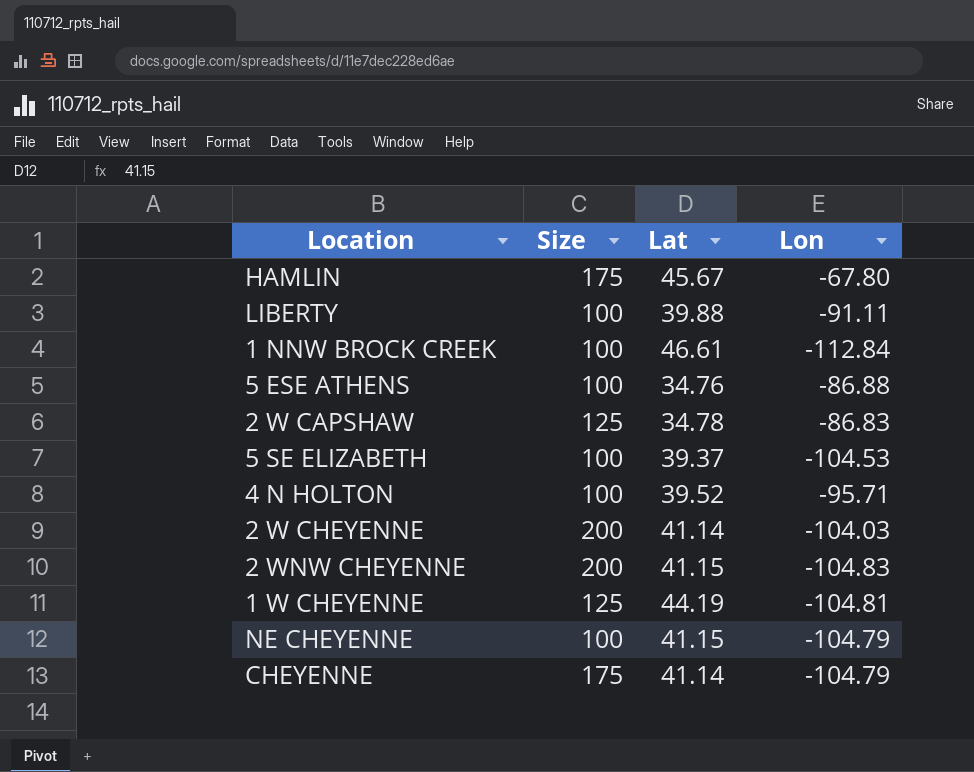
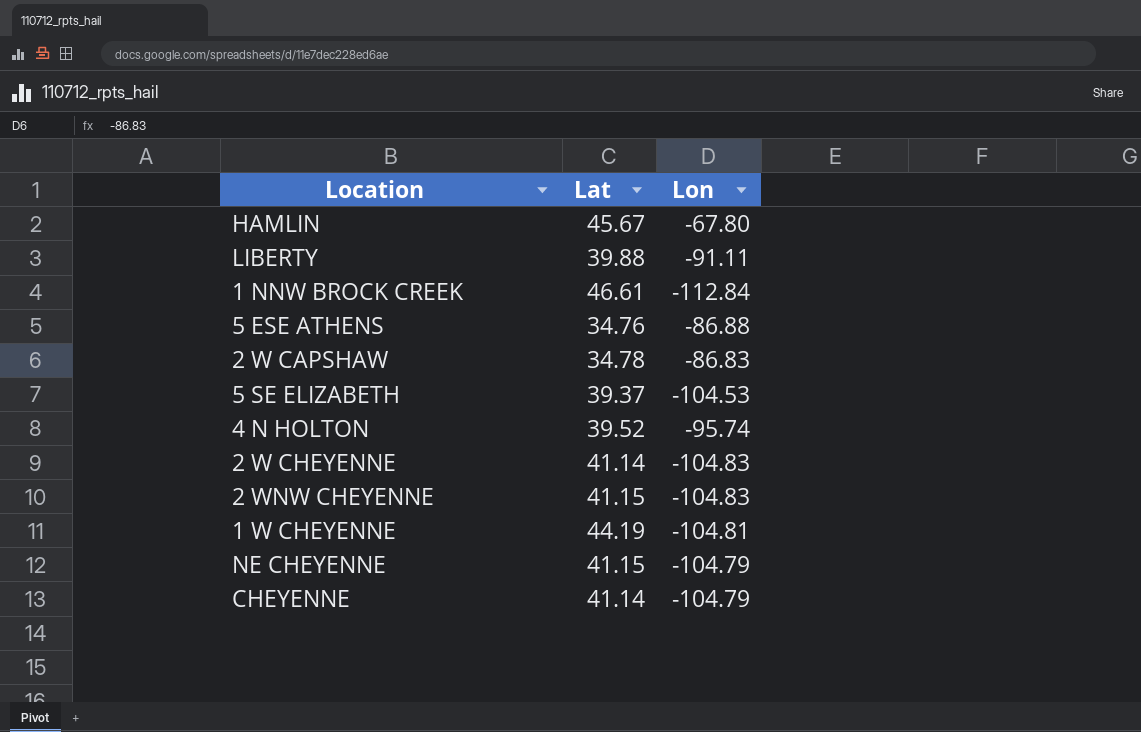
column Size | position: 2 -> none
4 N HOLTON | Lon: -95.71 -> -95.74
2 W CHEYENNE | Lon: -104.03 -> -104.83

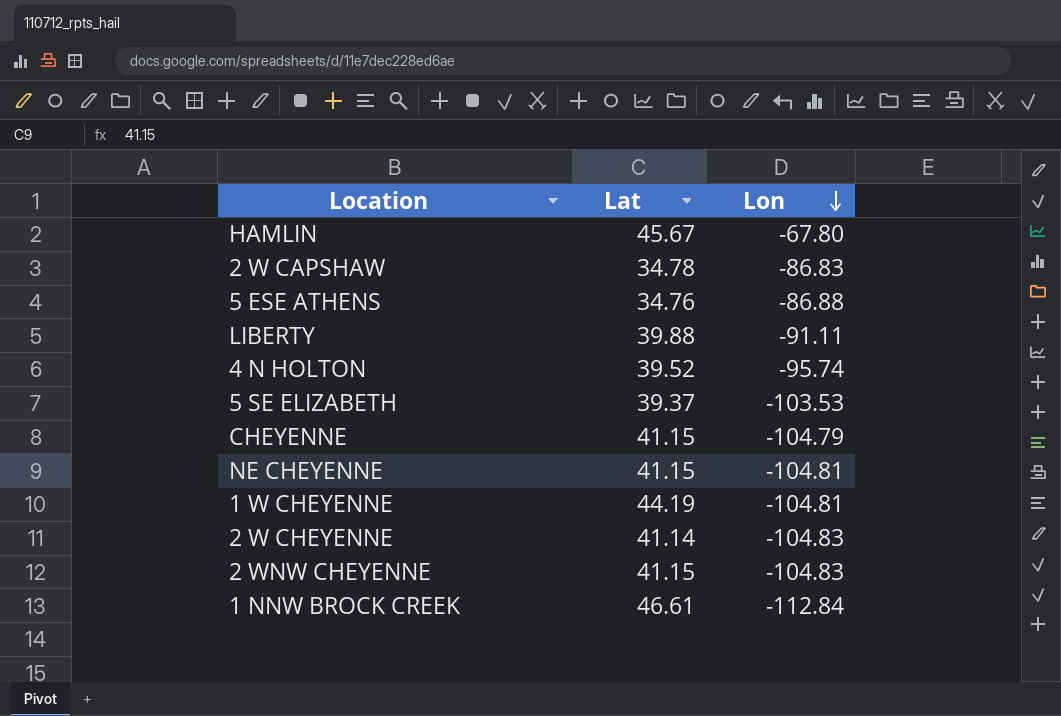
row order: none -> Lon descending
5 SE ELIZABETH | Lon: -104.53 -> -103.53
CHEYENNE | Lat: 41.14 -> 41.15
NE CHEYENNE | Lon: -104.79 -> -104.81

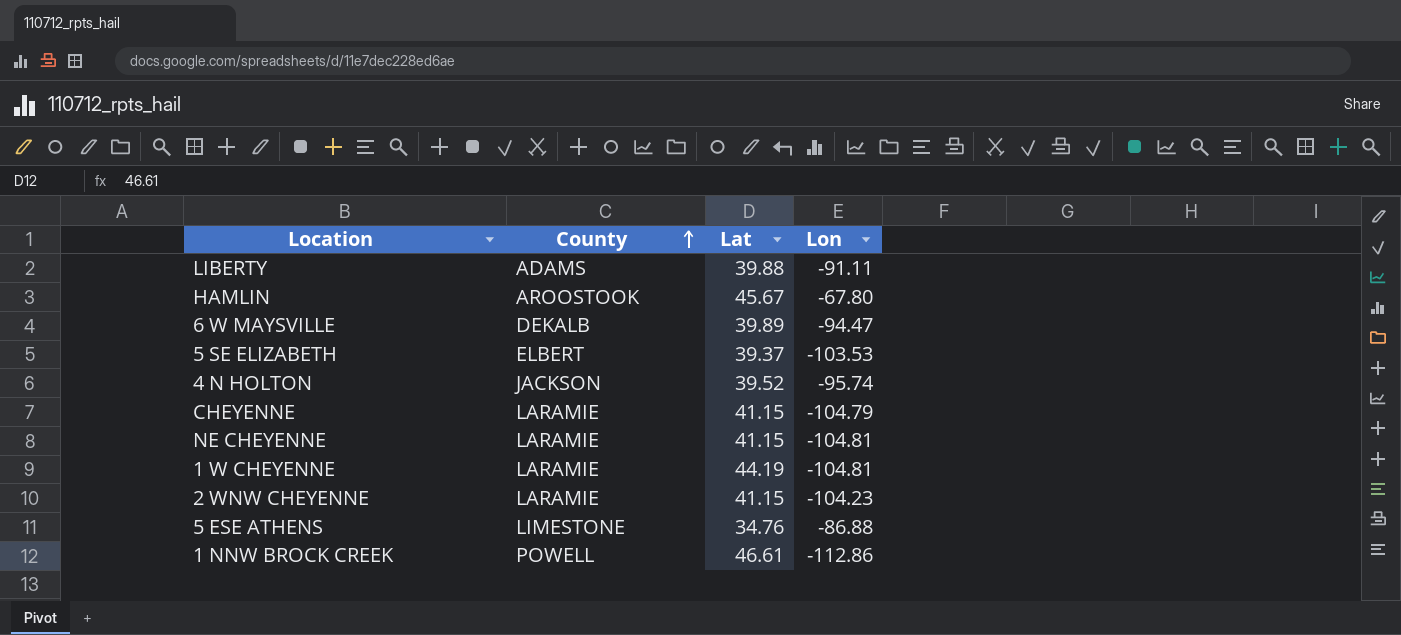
row order: Lon descending -> County ascending
column County | position: none -> 2
row 2 W CAPSHAW: 34.78 | -86.83 -> none
row 2 W CHEYENNE: 41.14 | -104.83 -> none
row 6 W MAYSVILLE: none -> DEKALB | 39.89 | -94.47
2 WNW CHEYENNE | Lon: -104.83 -> -104.23
1 NNW BROCK CREEK | Lon: -112.84 -> -112.86

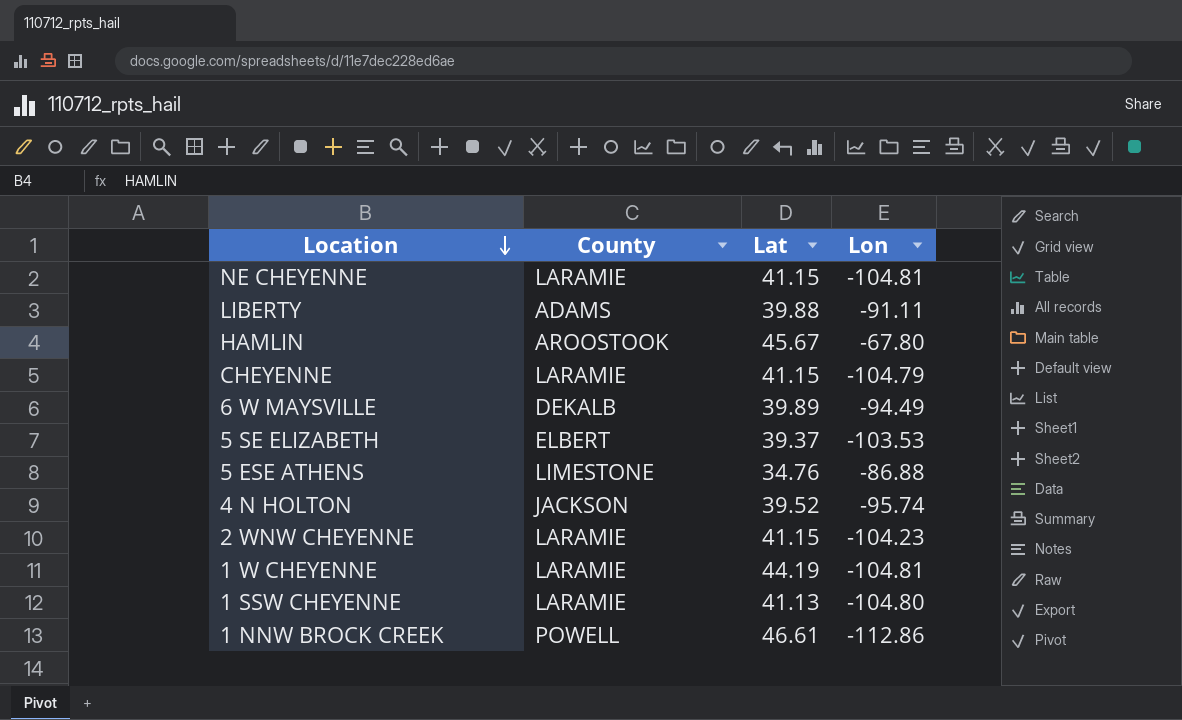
row order: County ascending -> Location descending
6 W MAYSVILLE | Lon: -94.47 -> -94.49
row 1 SSW CHEYENNE: none -> LARAMIE | 41.13 | -104.80

